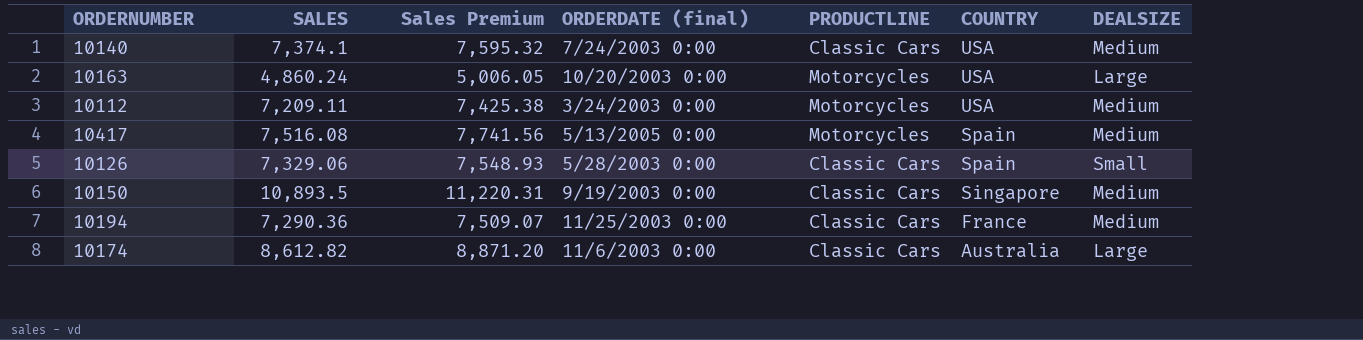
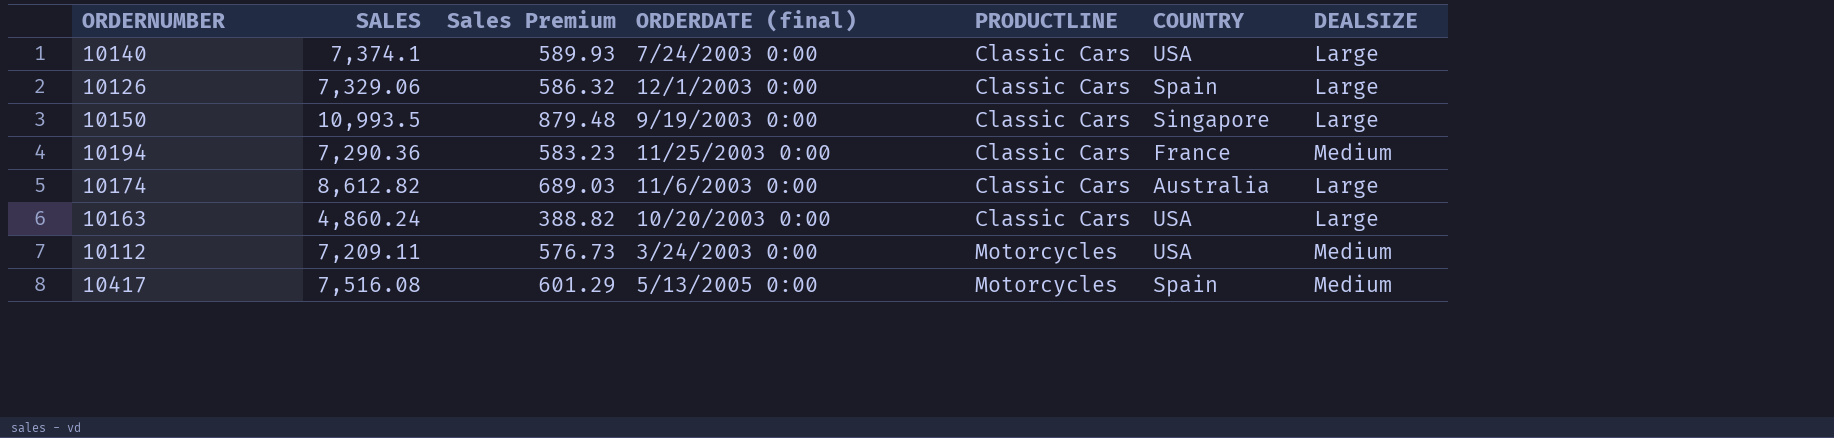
row order: COUNTRY descending -> PRODUCTLINE ascending
column Sales Premium | formula: [SALES] * 1.03 -> [SALES] * 0.08
10140 | DEALSIZE: Medium -> Large
10126 | ORDERDATE (final): 5/28/2003 0:00 -> 12/1/2003 0:00
10126 | DEALSIZE: Small -> Large
10150 | SALES: 10,893.5 -> 10,993.5
10150 | DEALSIZE: Medium -> Large
10163 | PRODUCTLINE: Motorcycles -> Classic Cars

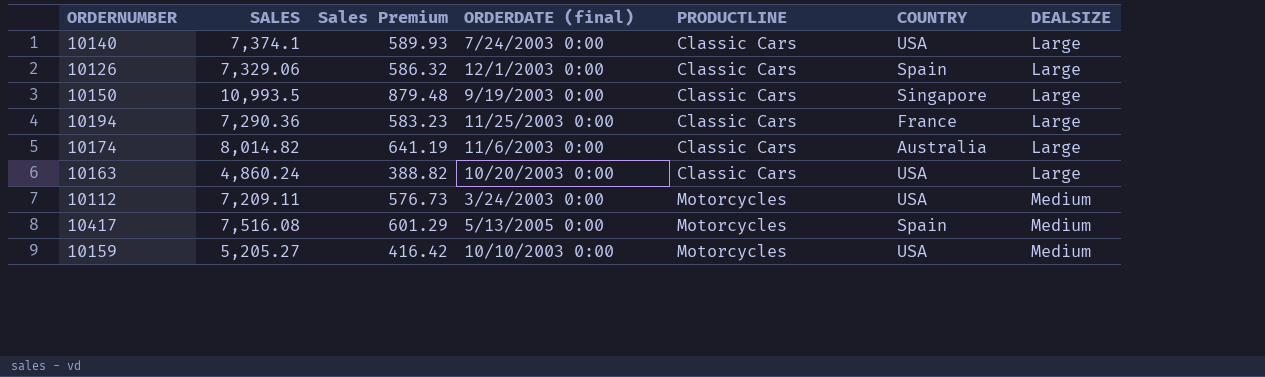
10194 | DEALSIZE: Medium -> Large
10174 | SALES: 8,612.82 -> 8,014.82
10174 | Sales Premium: 689.03 -> 641.19
row 10159: none -> 5,205.27 | 416.42 | 10/10/2003 0:00 | Motorcycles | USA | Medium

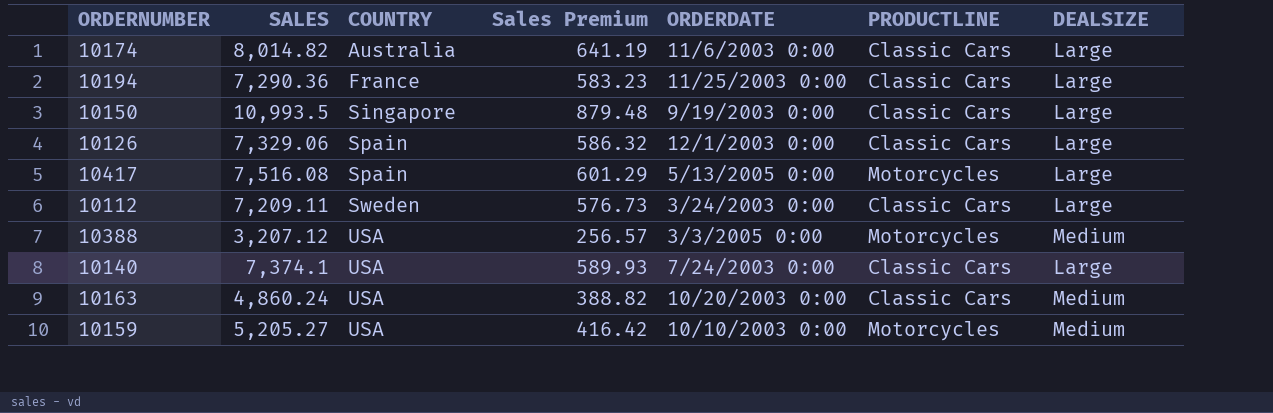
row order: PRODUCTLINE ascending -> COUNTRY ascending
column COUNTRY | position: 6 -> 3
column name: ORDERDATE (final) -> ORDERDATE
10417 | DEALSIZE: Medium -> Large
10112 | COUNTRY: USA -> Sweden
10112 | PRODUCTLINE: Motorcycles -> Classic Cars
10112 | DEALSIZE: Medium -> Large
row 10388: none -> 3,207.12 | USA | 256.57 | 3/3/2005 0:00 | Motorcycles | Medium
10163 | DEALSIZE: Large -> Medium

